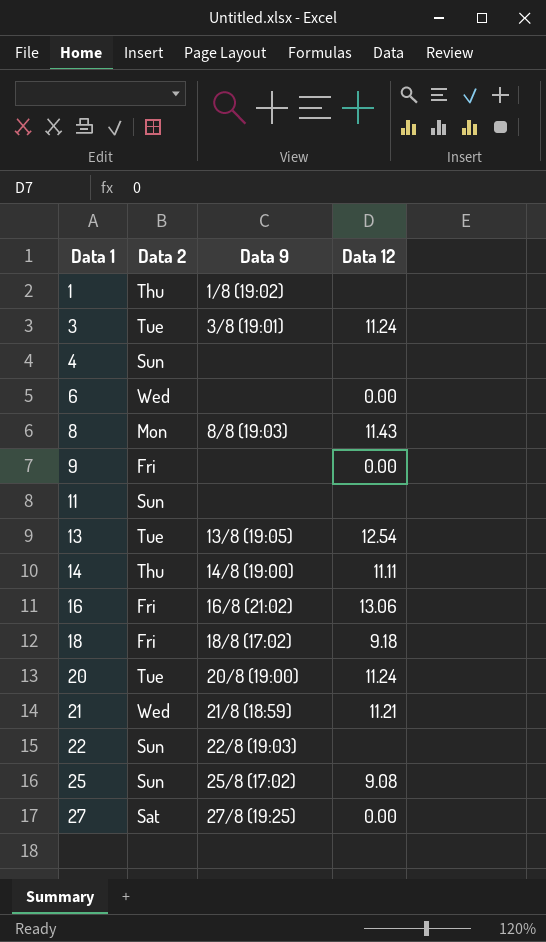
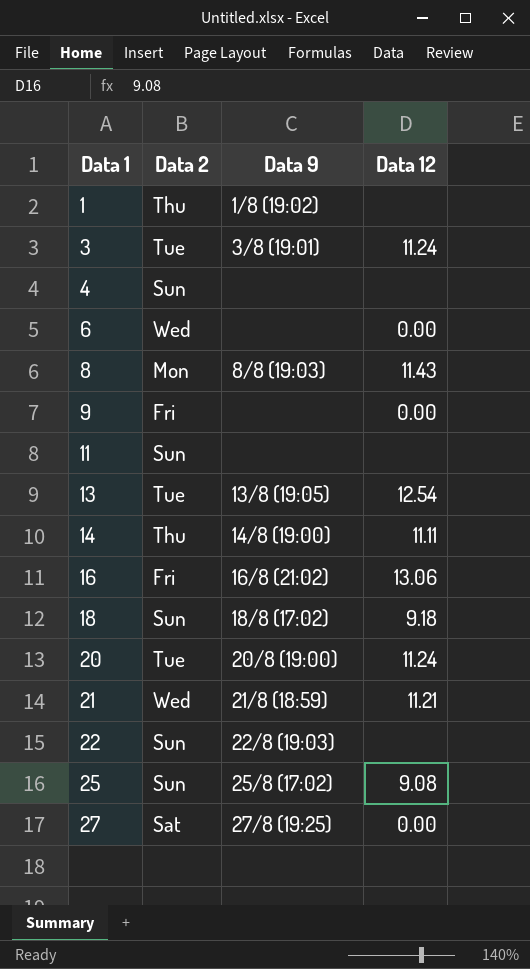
18 | Data 2: Fri -> Sun

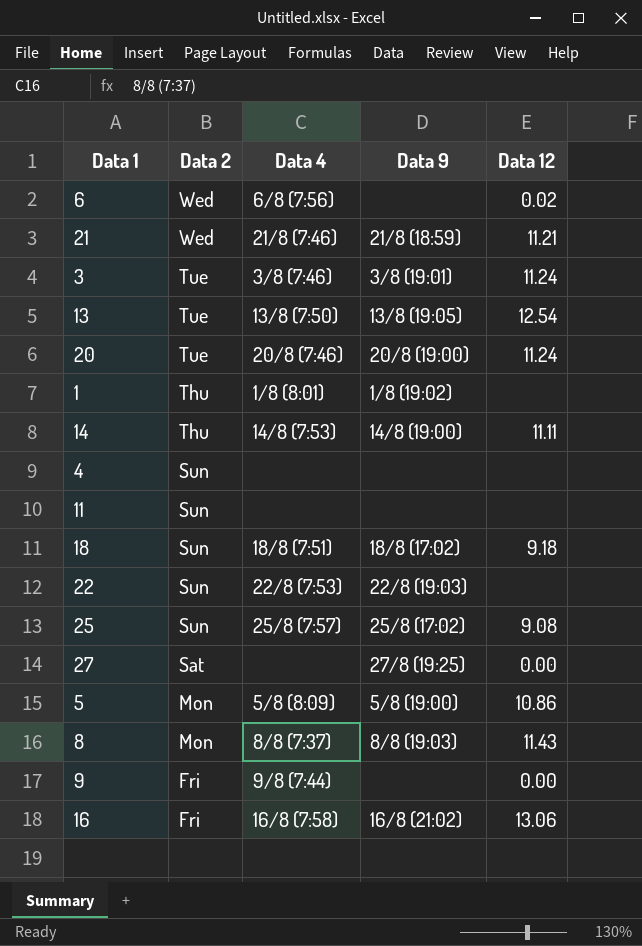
row order: Data 1 ascending -> Data 2 descending
column Data 4 | position: none -> 3
6 | Data 12: 0.00 -> 0.02
row 5: none -> Mon | 5/8 (8:09) | 5/8 (19:00) | 10.86

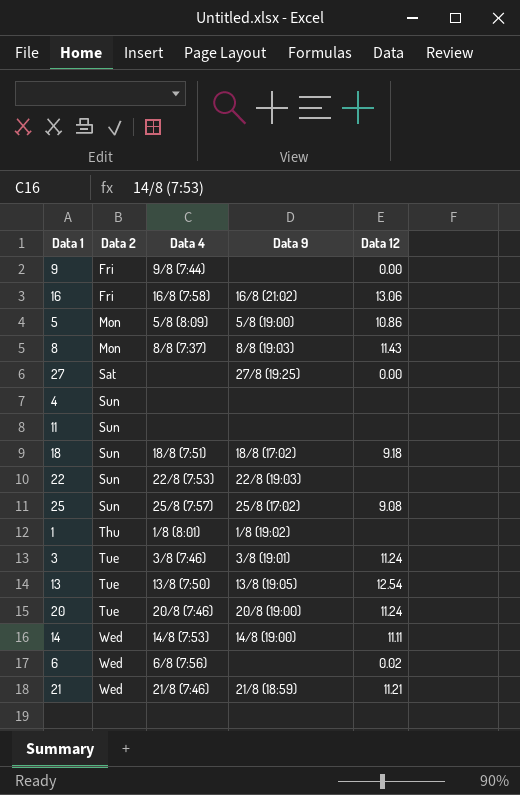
row order: Data 2 descending -> Data 2 ascending
14 | Data 2: Thu -> Wed

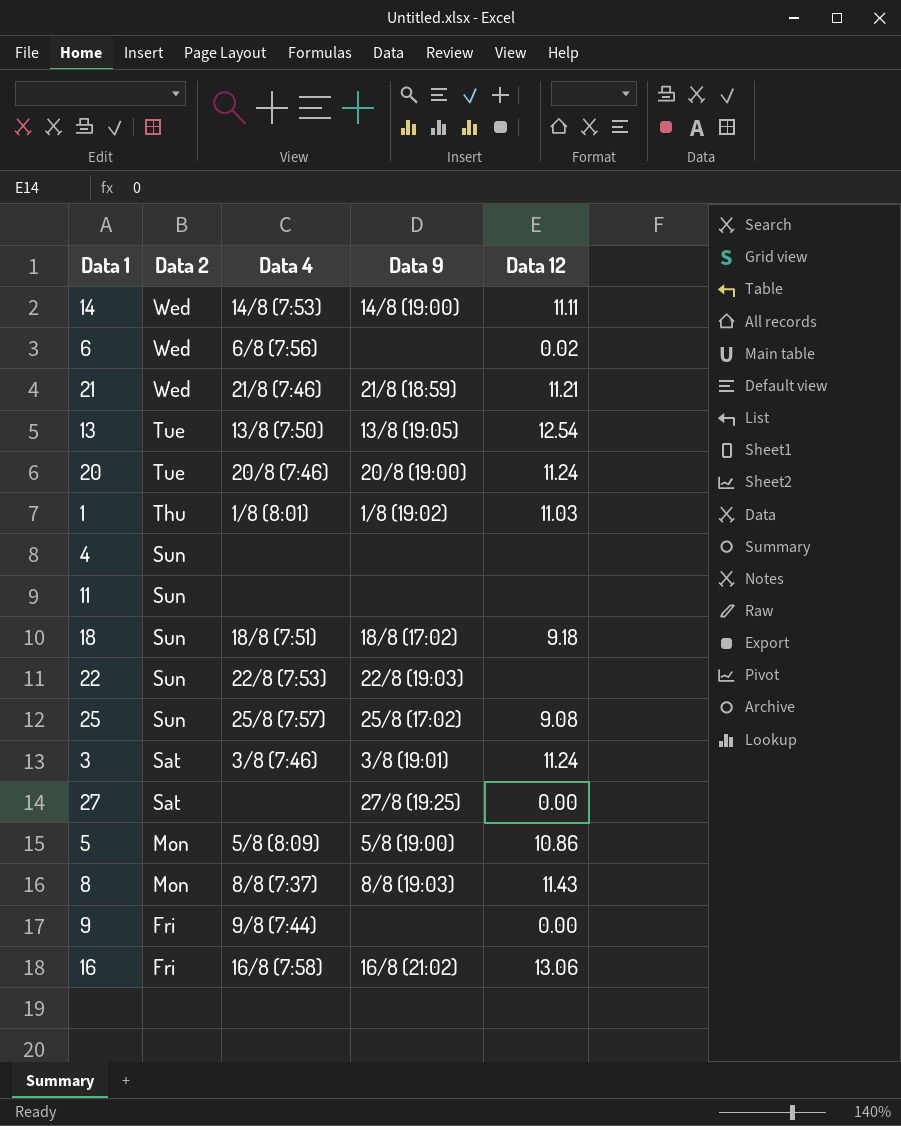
row order: Data 2 ascending -> Data 2 descending
1 | Data 12: none -> 11.03
3 | Data 2: Tue -> Sat

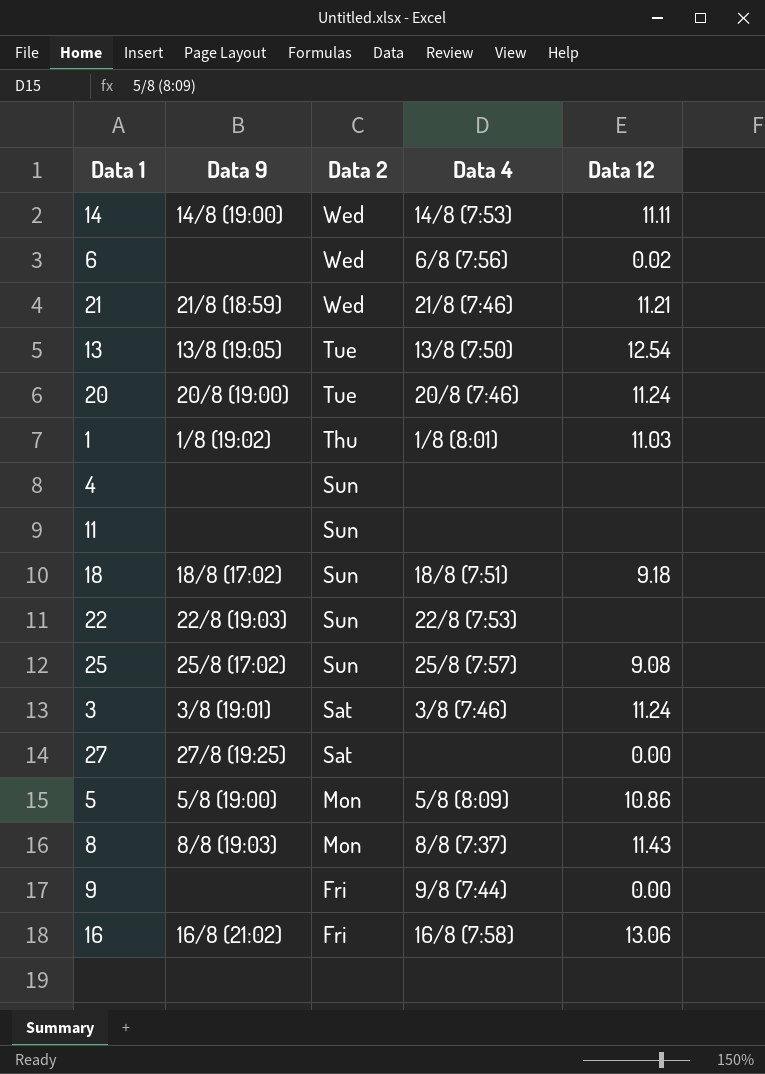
column Data 9 | position: 4 -> 2

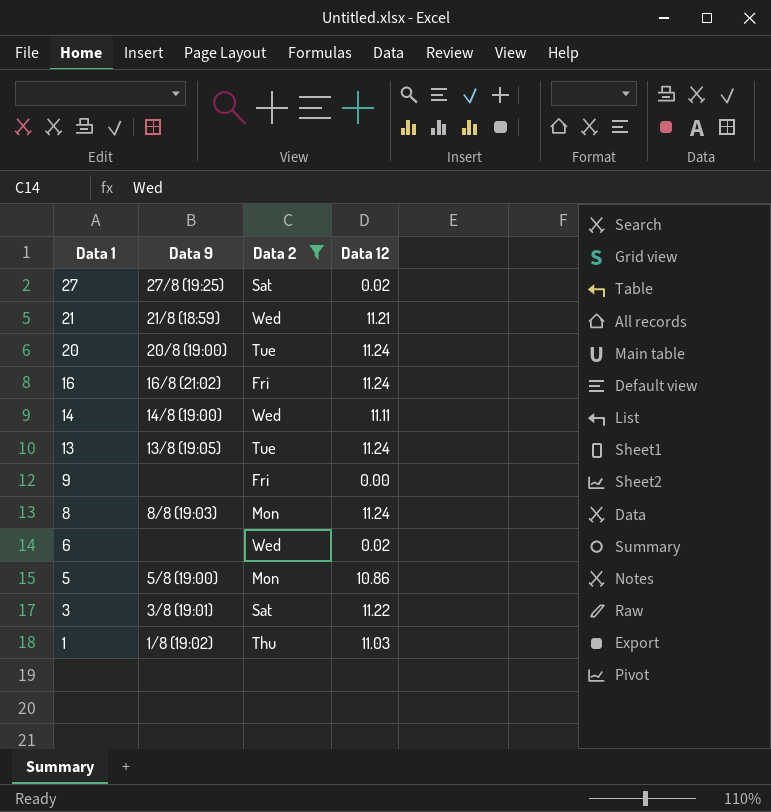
filter: none -> Data 2 != Sun
row order: Data 2 descending -> Data 1 descending
column Data 4 | position: 4 -> none
27 | Data 12: 0.00 -> 0.02
16 | Data 12: 13.06 -> 11.24
13 | Data 12: 12.54 -> 11.24
8 | Data 12: 11.43 -> 11.24
3 | Data 12: 11.24 -> 11.22

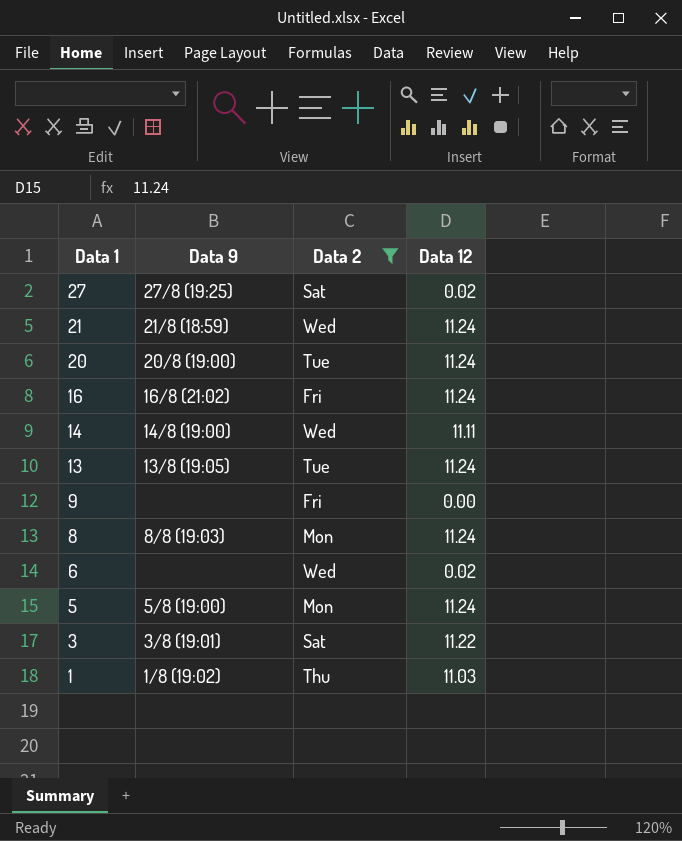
21 | Data 12: 11.21 -> 11.24
5 | Data 12: 10.86 -> 11.24

